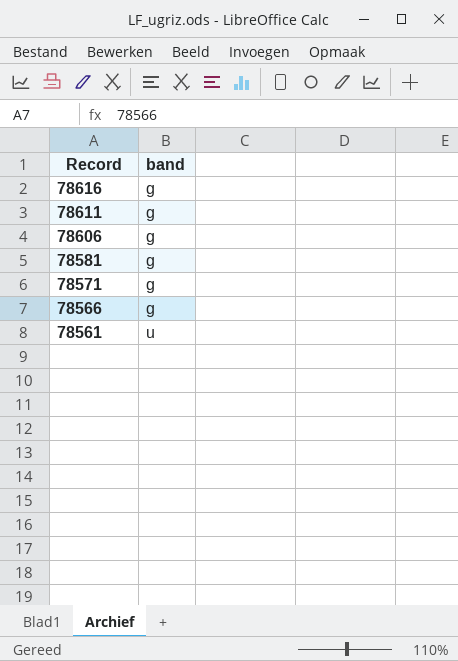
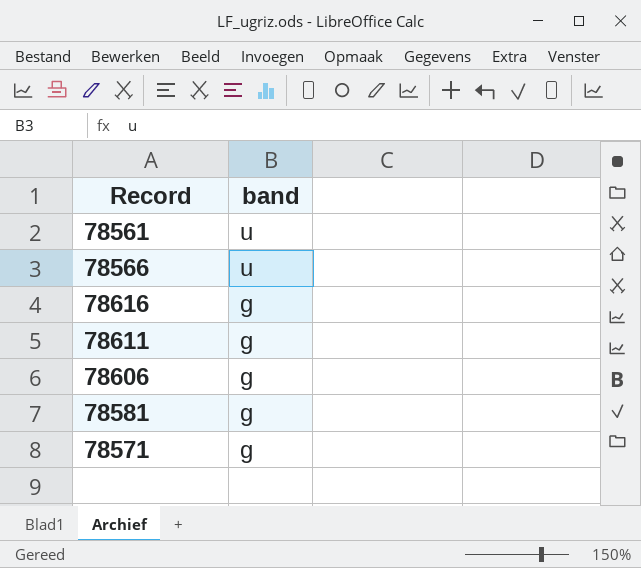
row order: Record descending -> band descending
78566 | band: g -> u

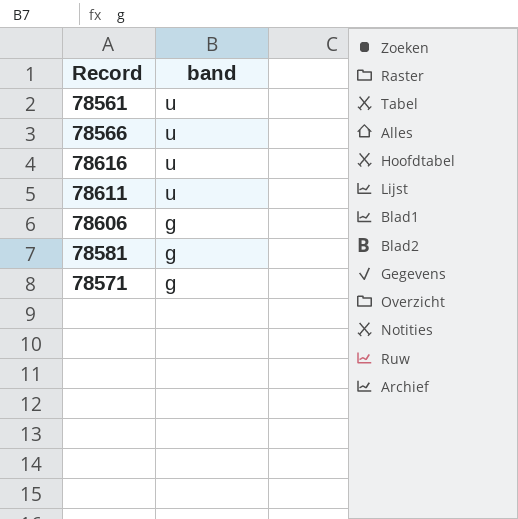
78616 | band: g -> u
78611 | band: g -> u

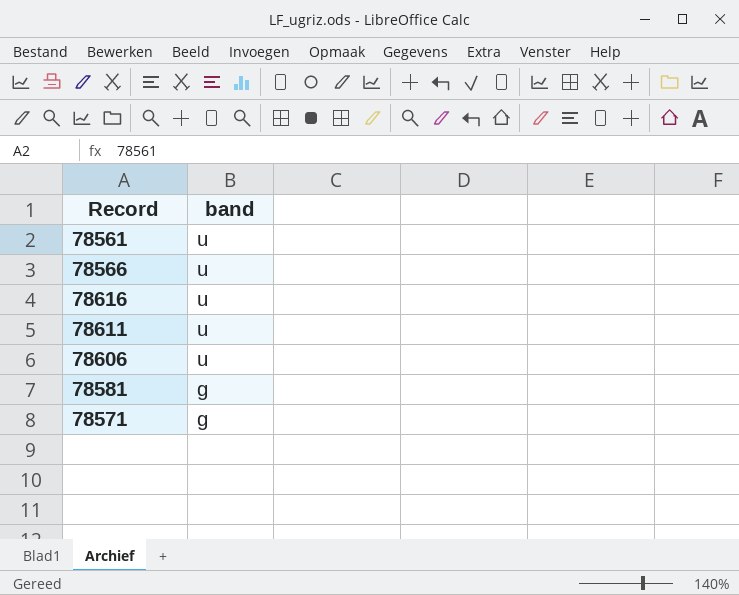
78606 | band: g -> u

